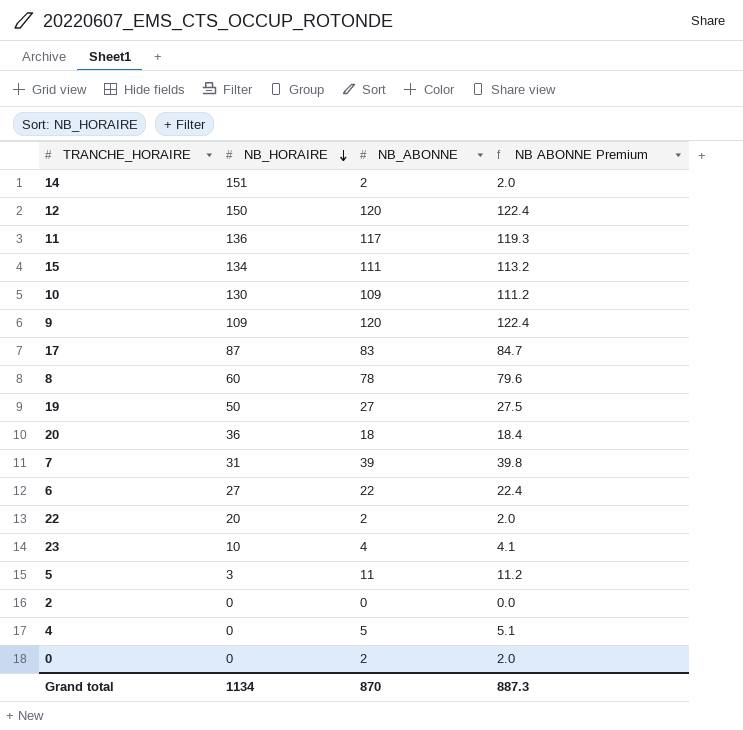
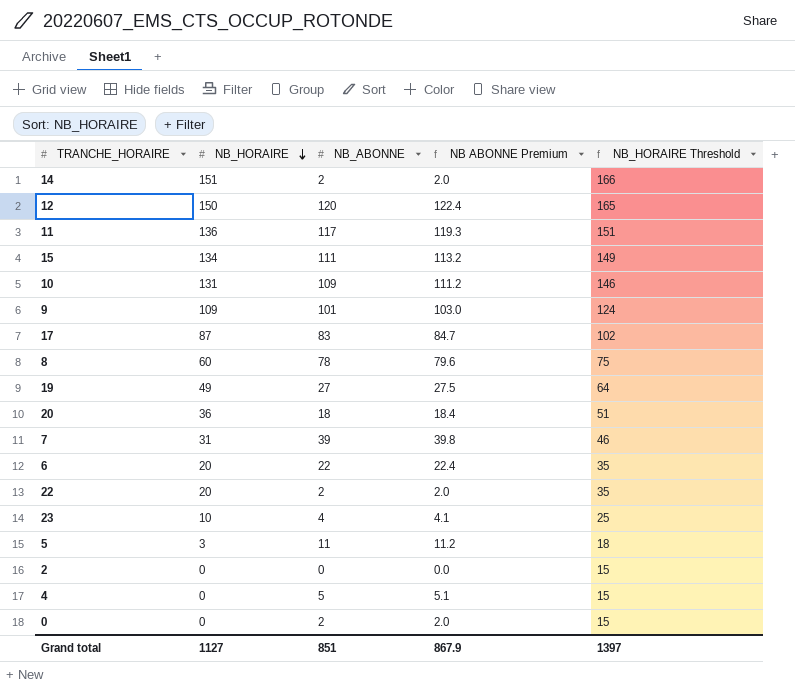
column NB_HORAIRE Threshold | formula: none -> [NB_HORAIRE] + 15
10 | NB_HORAIRE: 130 -> 131
9 | NB_ABONNE: 120 -> 101
9 | NB ABONNE Premium: 122.4 -> 103.0
19 | NB_HORAIRE: 50 -> 49
6 | NB_HORAIRE: 27 -> 20
Grand total | NB_HORAIRE: 1134 -> 1127
Grand total | NB_ABONNE: 870 -> 851
Grand total | NB ABONNE Premium: 887.3 -> 867.9

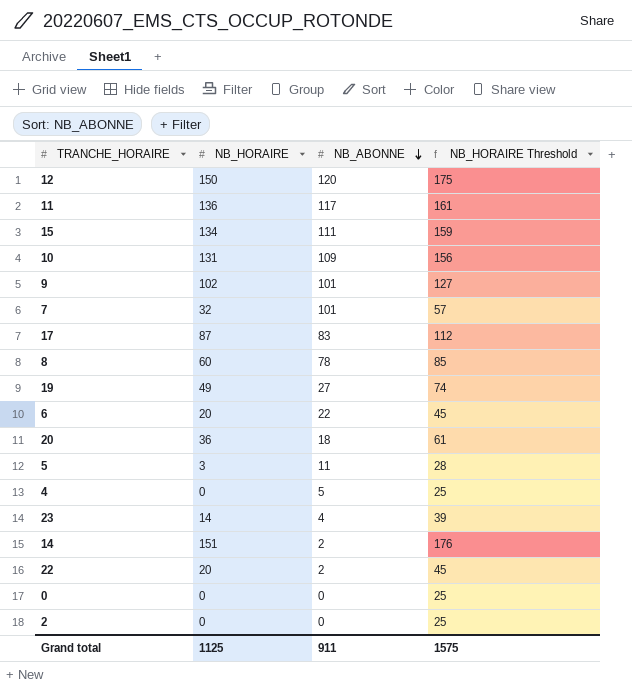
row order: NB_HORAIRE descending -> NB_ABONNE descending
column NB ABONNE Premium | formula: [NB_ABONNE] * 1.02 -> none
column NB_HORAIRE Threshold | formula: [NB_HORAIRE] + 15 -> [NB_HORAIRE] + 25
9 | NB_HORAIRE: 109 -> 102
7 | NB_HORAIRE: 31 -> 32
7 | NB_ABONNE: 39 -> 101
23 | NB_HORAIRE: 10 -> 14
0 | NB_ABONNE: 2 -> 0
Grand total | NB_HORAIRE: 1127 -> 1125
Grand total | NB_ABONNE: 851 -> 911
Grand total | NB_HORAIRE Threshold: 1397 -> 1575

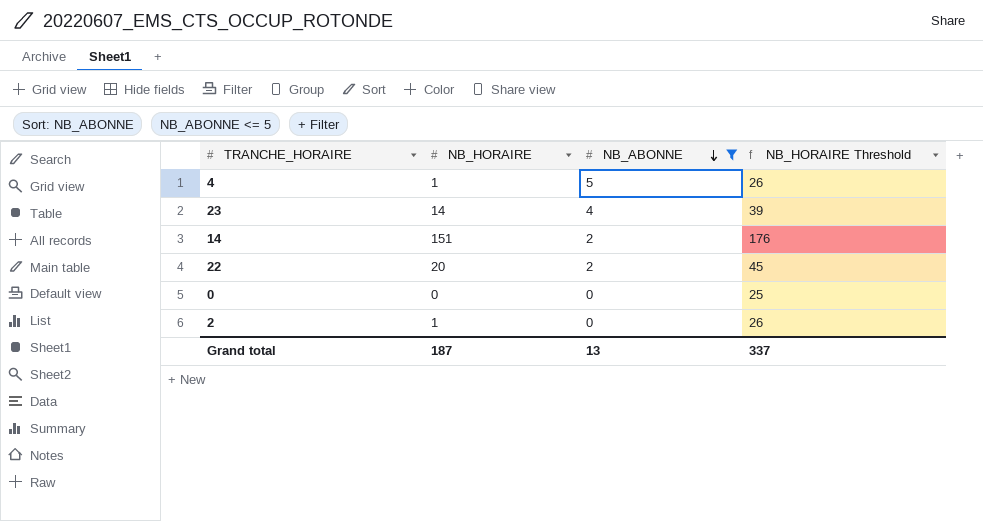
filter: none -> NB_ABONNE <= 5
4 | NB_HORAIRE: 0 -> 1
4 | NB_HORAIRE Threshold: 25 -> 26
2 | NB_HORAIRE: 0 -> 1
2 | NB_HORAIRE Threshold: 25 -> 26
Grand total | NB_HORAIRE: 1125 -> 187
Grand total | NB_ABONNE: 911 -> 13
Grand total | NB_HORAIRE Threshold: 1575 -> 337

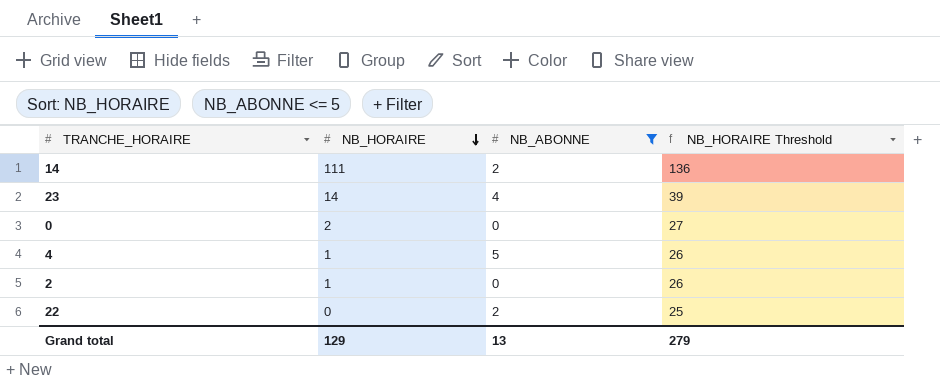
row order: NB_ABONNE descending -> NB_HORAIRE descending
14 | NB_HORAIRE: 151 -> 111
14 | NB_HORAIRE Threshold: 176 -> 136
0 | NB_HORAIRE: 0 -> 2
0 | NB_HORAIRE Threshold: 25 -> 27
22 | NB_HORAIRE: 20 -> 0
22 | NB_HORAIRE Threshold: 45 -> 25
Grand total | NB_HORAIRE: 187 -> 129
Grand total | NB_HORAIRE Threshold: 337 -> 279

